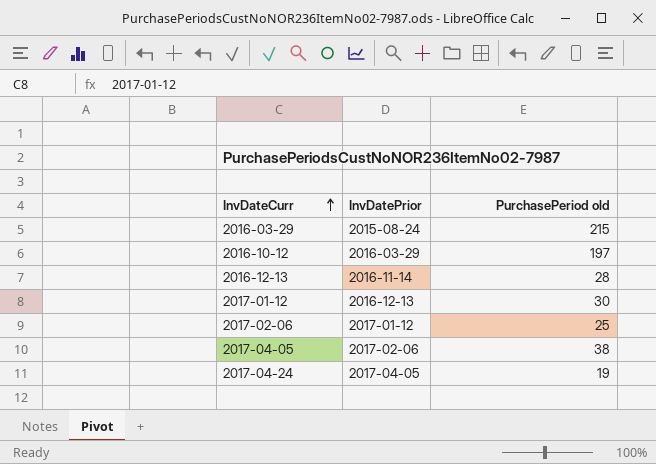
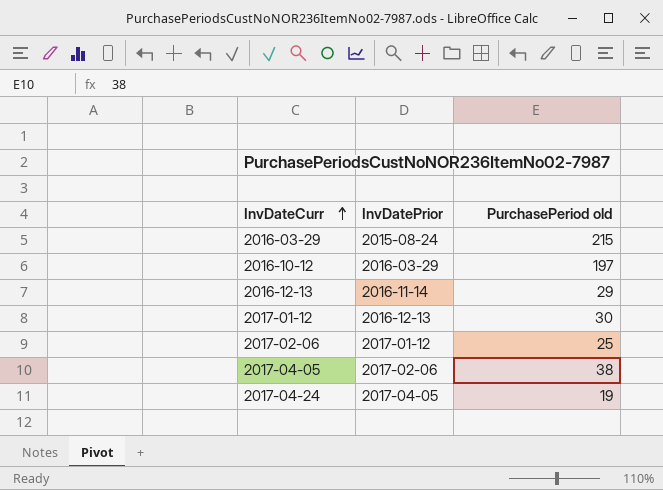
2016-12-13 | PurchasePeriod old: 28 -> 29

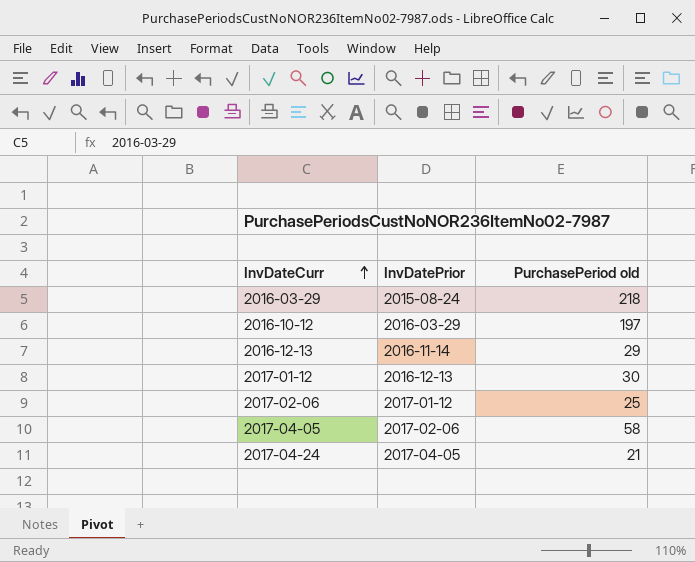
2016-03-29 | PurchasePeriod old: 215 -> 218
2017-04-05 | PurchasePeriod old: 38 -> 58
2017-04-24 | PurchasePeriod old: 19 -> 21

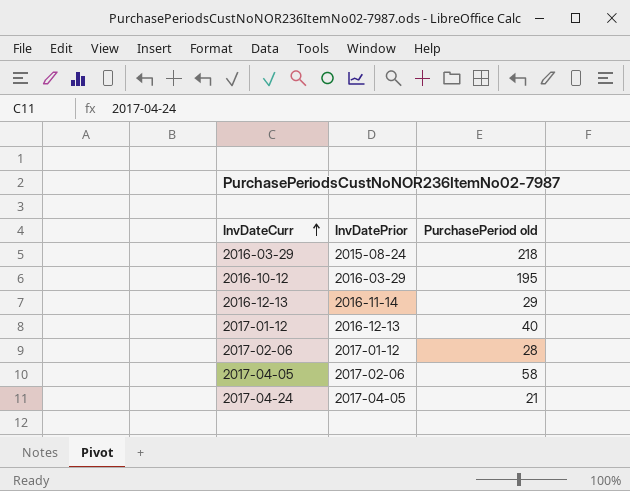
2016-10-12 | PurchasePeriod old: 197 -> 195
2017-01-12 | PurchasePeriod old: 30 -> 40
2017-02-06 | PurchasePeriod old: 25 -> 28

